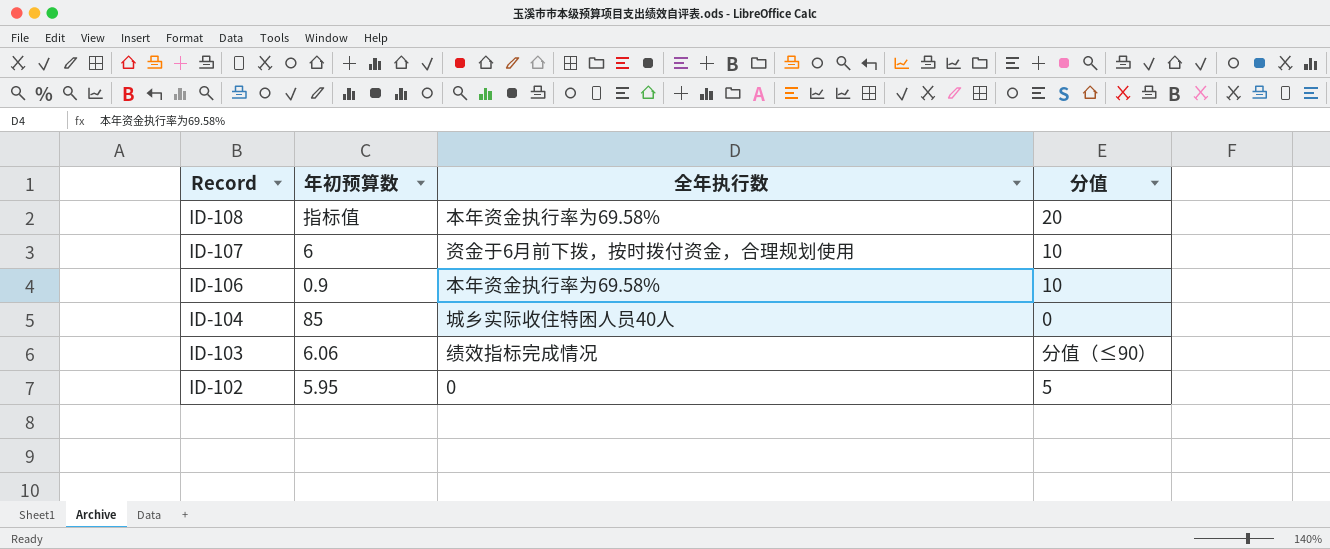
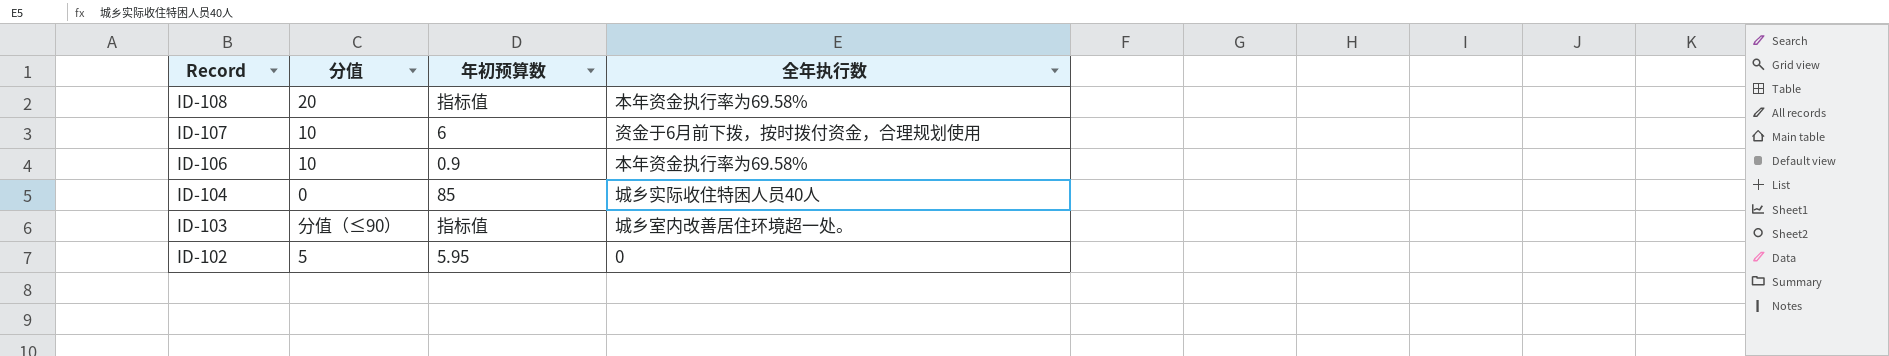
column 分值 | position: 4 -> 2
ID-103 | 年初预算数: 6.06 -> 指标值
ID-103 | 全年执行数: 绩效指标完成情况 -> 城乡室内改善居住环境超一处。

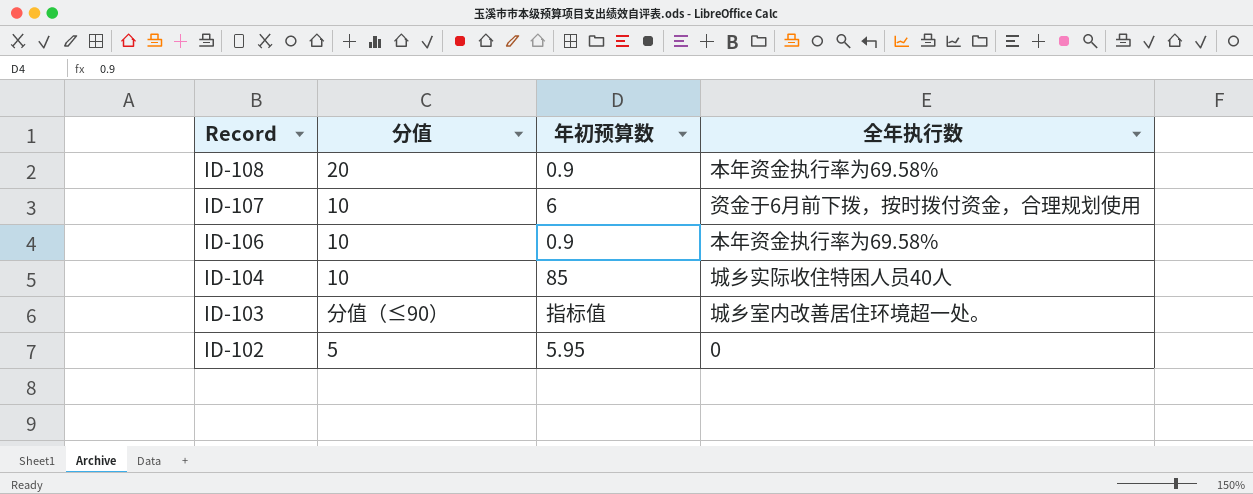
ID-108 | 年初预算数: 指标值 -> 0.9
ID-104 | 分值: 0 -> 10

